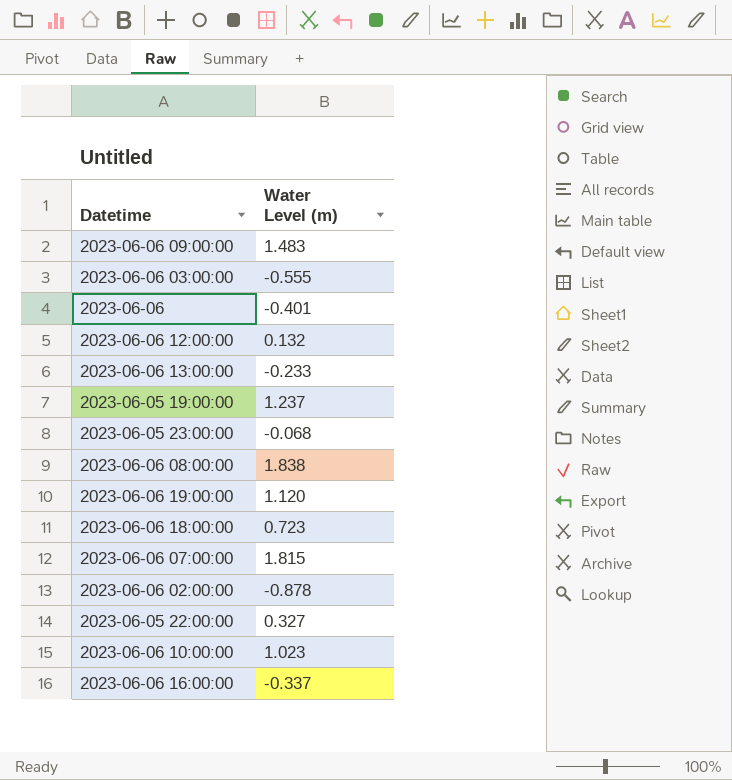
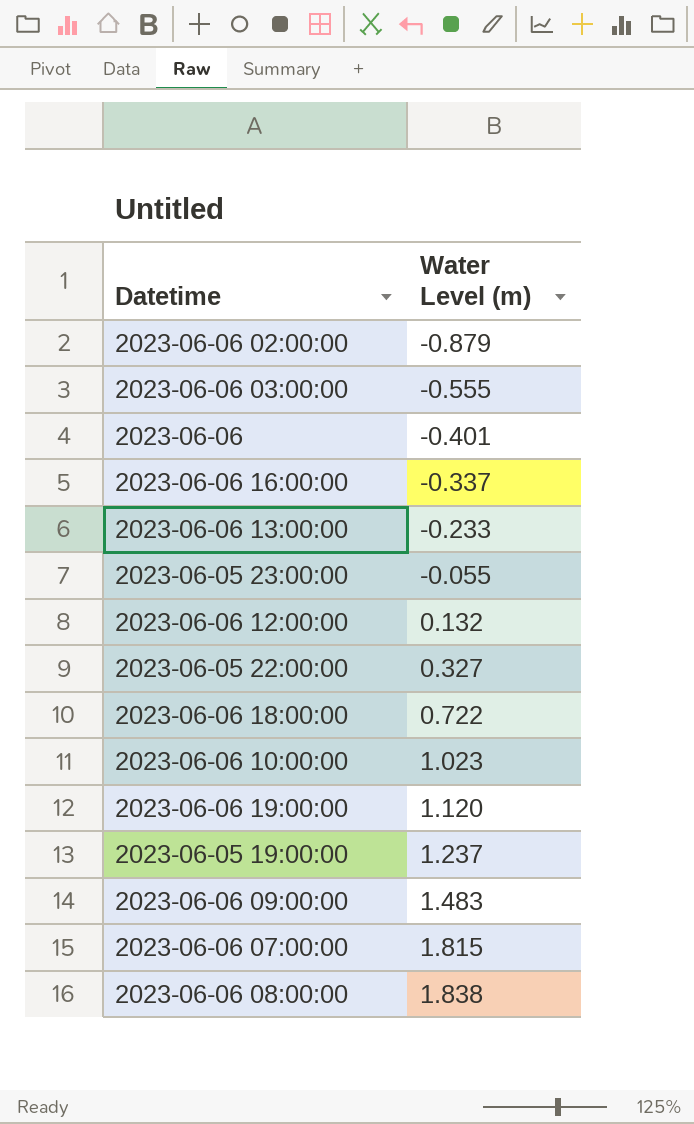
row order: none -> Water Level (m) ascending
2023-06-06 02:00:00 | Water Level (m): -0.878 -> -0.879
2023-06-05 23:00:00 | Water Level (m): -0.068 -> -0.055
2023-06-06 18:00:00 | Water Level (m): 0.723 -> 0.722

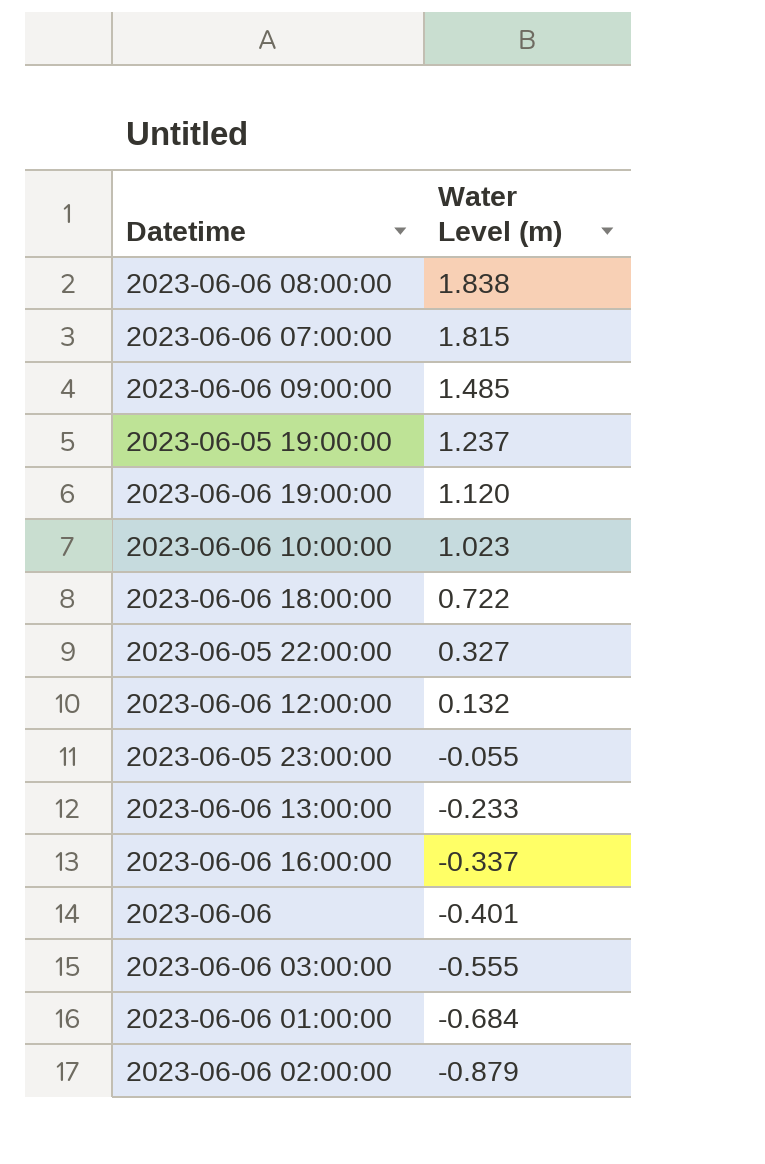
row order: Water Level (m) ascending -> Water Level (m) descending
2023-06-06 09:00:00 | Water Level (m): 1.483 -> 1.485
row 2023-06-06 01:00:00: none -> -0.684

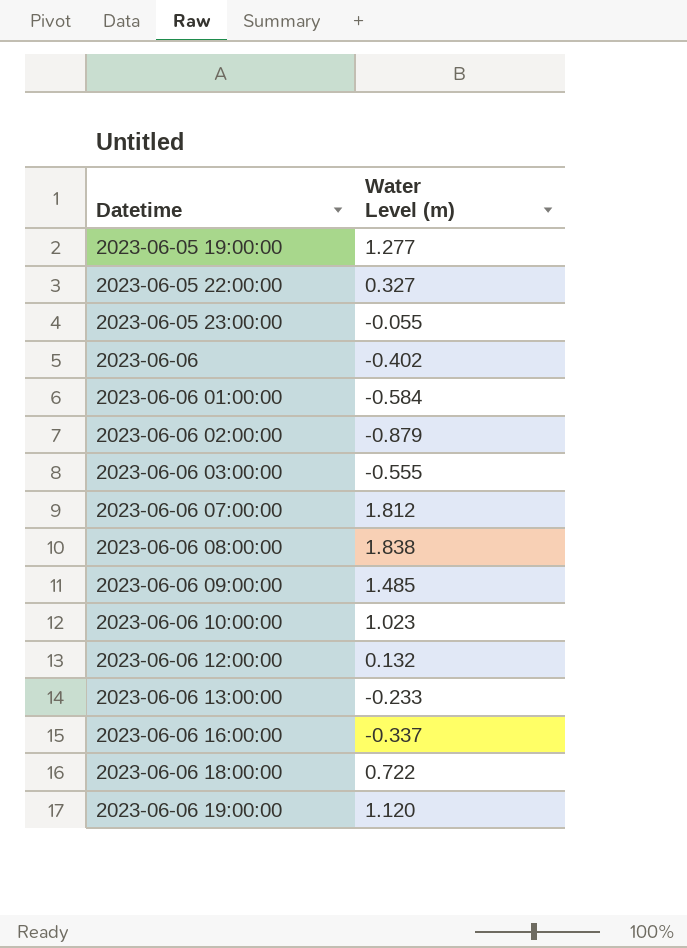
row order: Water Level (m) descending -> Datetime ascending
2023-06-05 19:00:00 | Water Level (m): 1.237 -> 1.277
2023-06-06 | Water Level (m): -0.401 -> -0.402
2023-06-06 01:00:00 | Water Level (m): -0.684 -> -0.584
2023-06-06 07:00:00 | Water Level (m): 1.815 -> 1.812

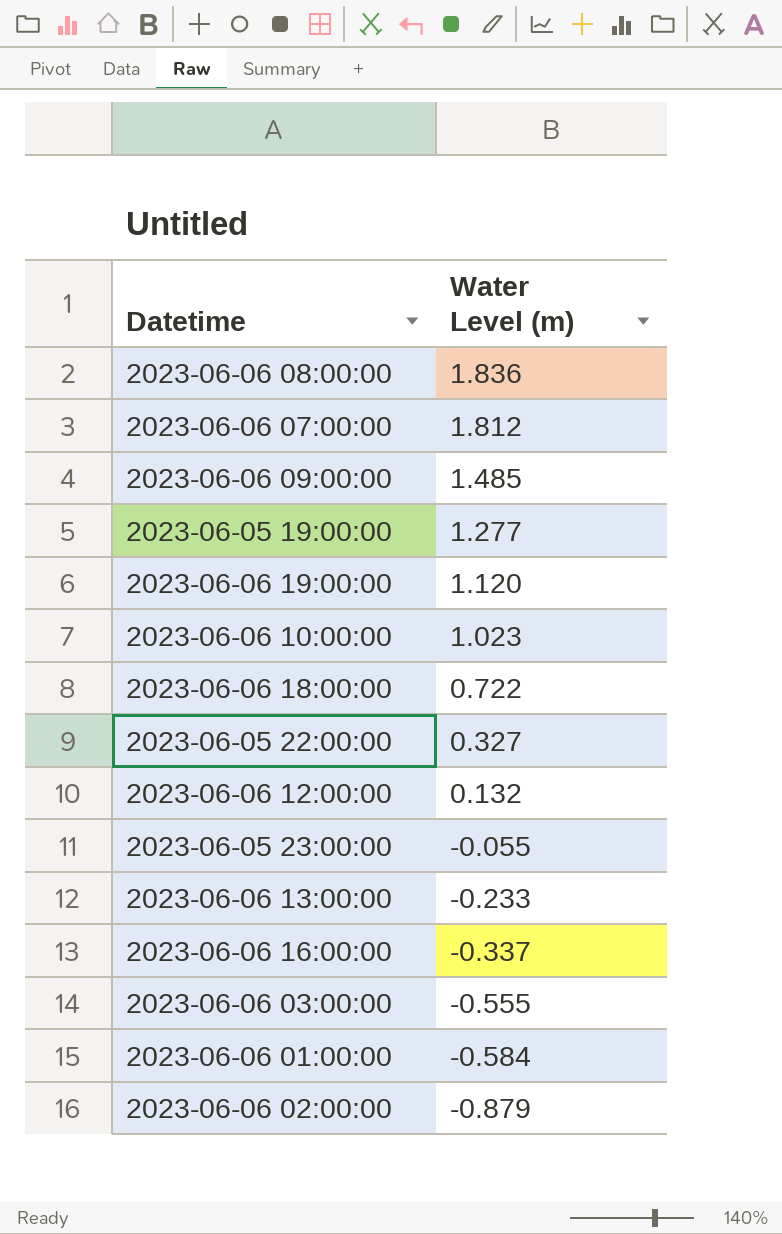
row order: Datetime ascending -> Water Level (m) descending
row 2023-06-06: -0.402 -> none
2023-06-06 08:00:00 | Water Level (m): 1.838 -> 1.836

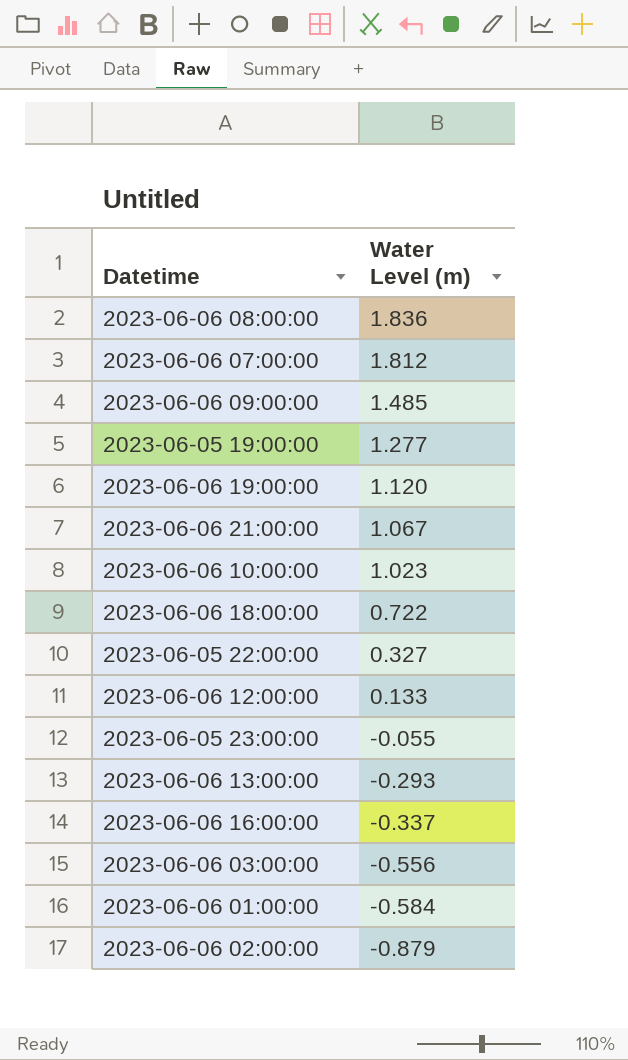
row 2023-06-06 21:00:00: none -> 1.067
2023-06-06 12:00:00 | Water Level (m): 0.132 -> 0.133
2023-06-06 13:00:00 | Water Level (m): -0.233 -> -0.293
2023-06-06 03:00:00 | Water Level (m): -0.555 -> -0.556

